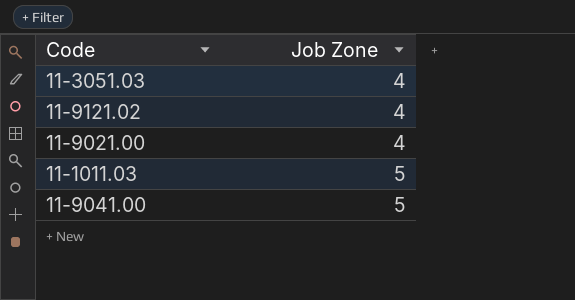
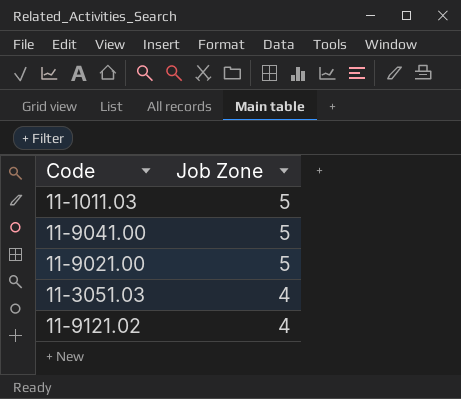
row order: Job Zone ascending -> Job Zone descending
11-9021.00 | Job Zone: 4 -> 5

